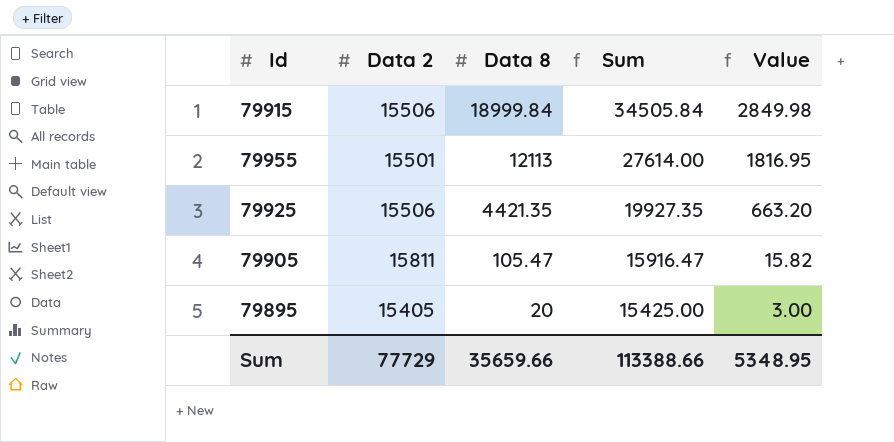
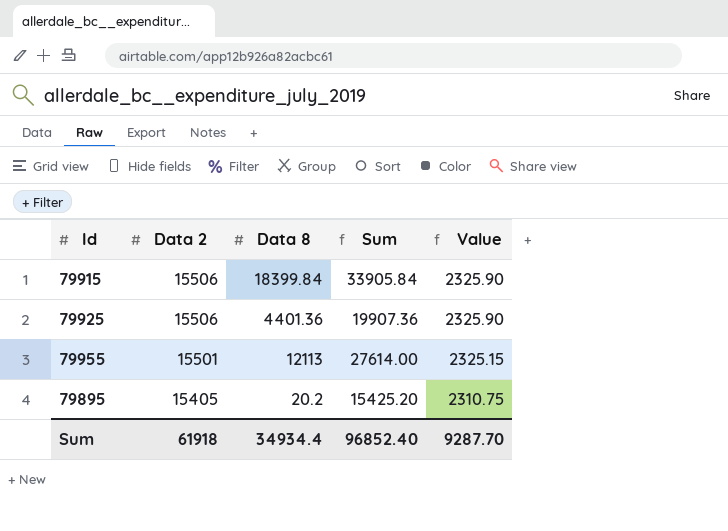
row order: Data 8 descending -> Data 2 descending
column Value | formula: [Data 8] * 0.15 -> [Data 2] * 0.15
row 79905: 15811 | 105.47 | 15916.47 | 15.82 -> none
79915 | Data 8: 18999.84 -> 18399.84
79915 | Sum: 34505.84 -> 33905.84
79925 | Data 8: 4421.35 -> 4401.36
79925 | Sum: 19927.35 -> 19907.36
79895 | Data 8: 20 -> 20.2
79895 | Sum: 15425.00 -> 15425.20
Sum | Data 2: 77729 -> 61918
Sum | Data 8: 35659.66 -> 34934.4
Sum | Sum: 113388.66 -> 96852.40
Sum | Value: 5348.95 -> 9287.70

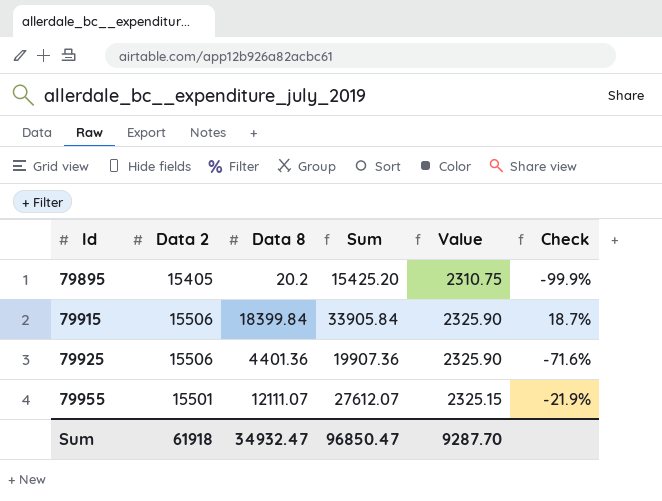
row order: Data 2 descending -> Id ascending
column Check | formula: none -> ([Data 8] - [Data 2]) / [Data 2]
79955 | Data 8: 12113 -> 12111.07
79955 | Sum: 27614.00 -> 27612.07
Sum | Data 8: 34934.4 -> 34932.47
Sum | Sum: 96852.40 -> 96850.47

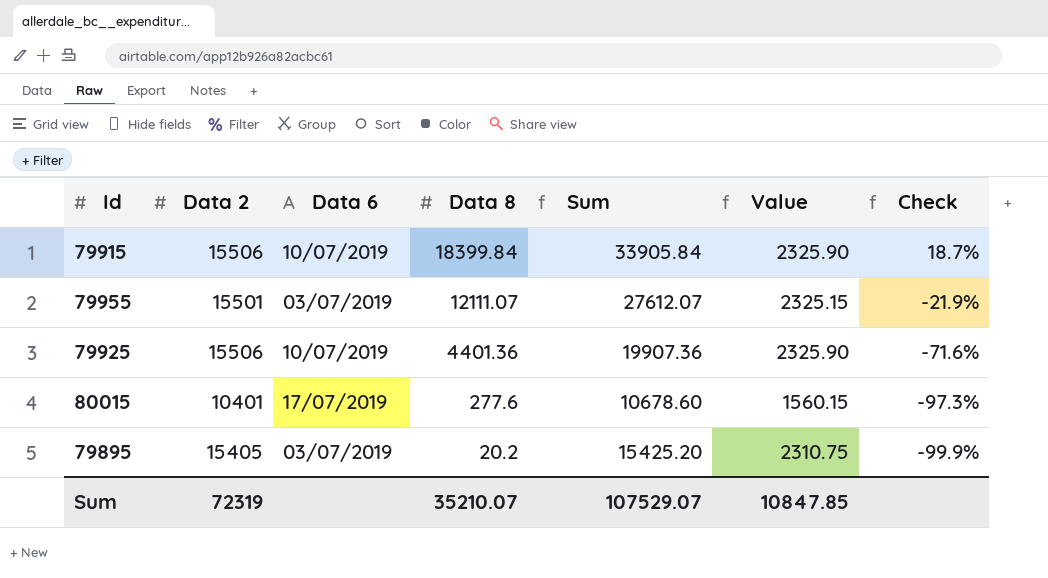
row order: Id ascending -> Data 8 descending
column Data 6 | position: none -> 3
row 80015: none -> 10401 | 17/07/2019 | 277.6 | 10678.60 | 1560.15 | -97.3%
Sum | Data 2: 61918 -> 72319
Sum | Data 8: 34932.47 -> 35210.07
Sum | Sum: 96850.47 -> 107529.07
Sum | Value: 9287.70 -> 10847.85

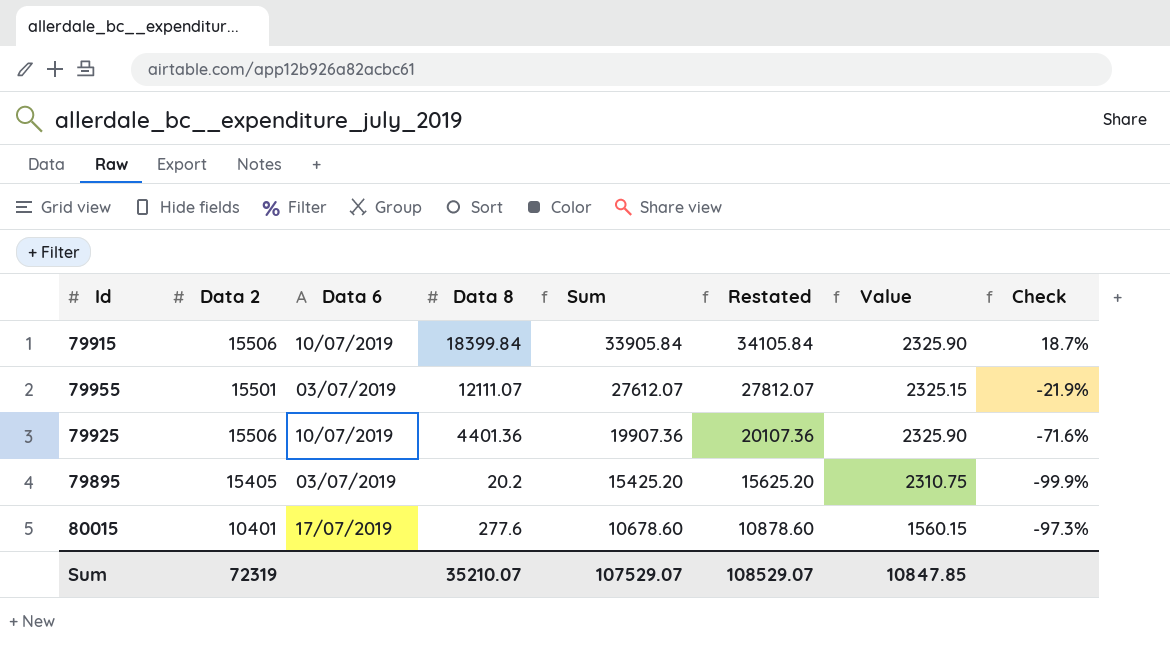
row order: Data 8 descending -> Sum descending
column Restated | formula: none -> [Sum] + 200

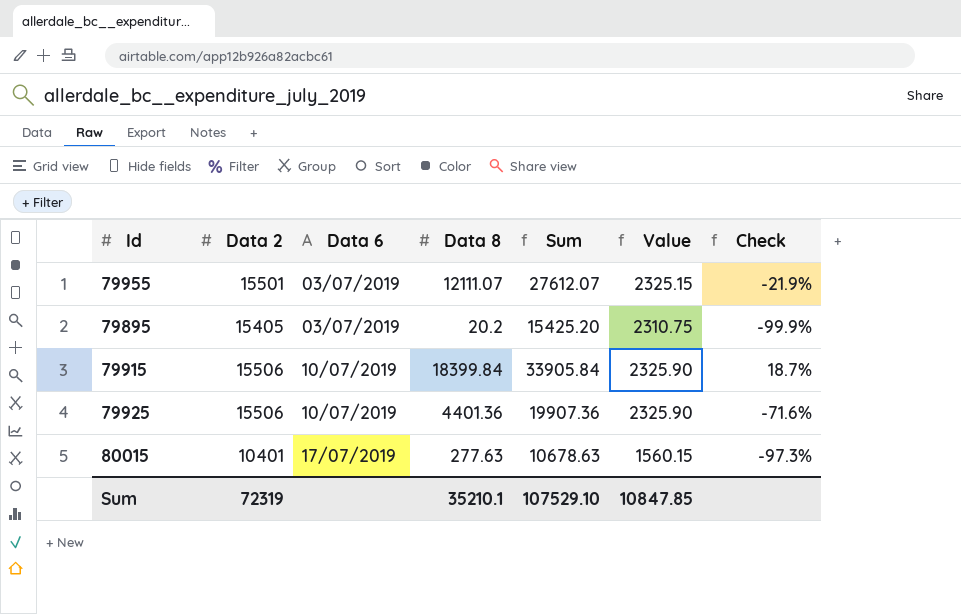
row order: Sum descending -> Data 6 ascending
column Restated | formula: [Sum] + 200 -> none
80015 | Data 8: 277.6 -> 277.63
80015 | Sum: 10678.60 -> 10678.63
Sum | Data 8: 35210.07 -> 35210.1
Sum | Sum: 107529.07 -> 107529.10

